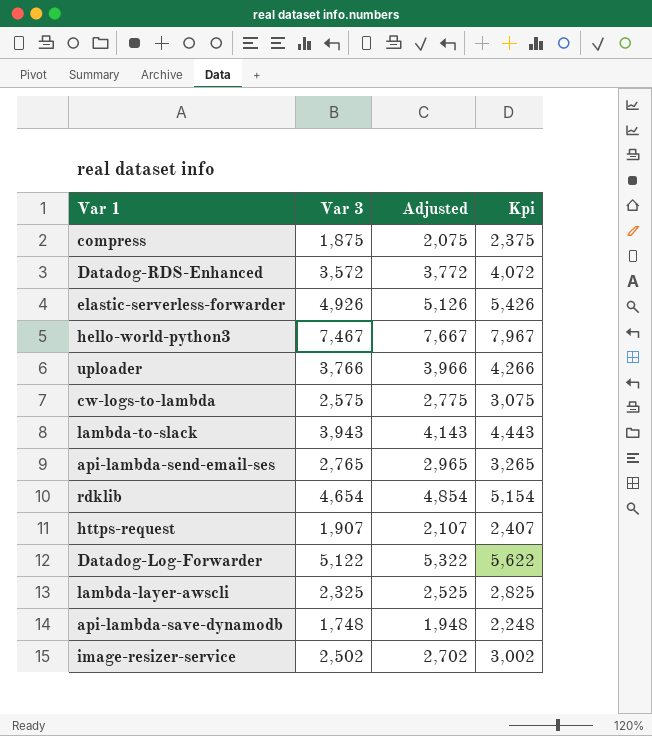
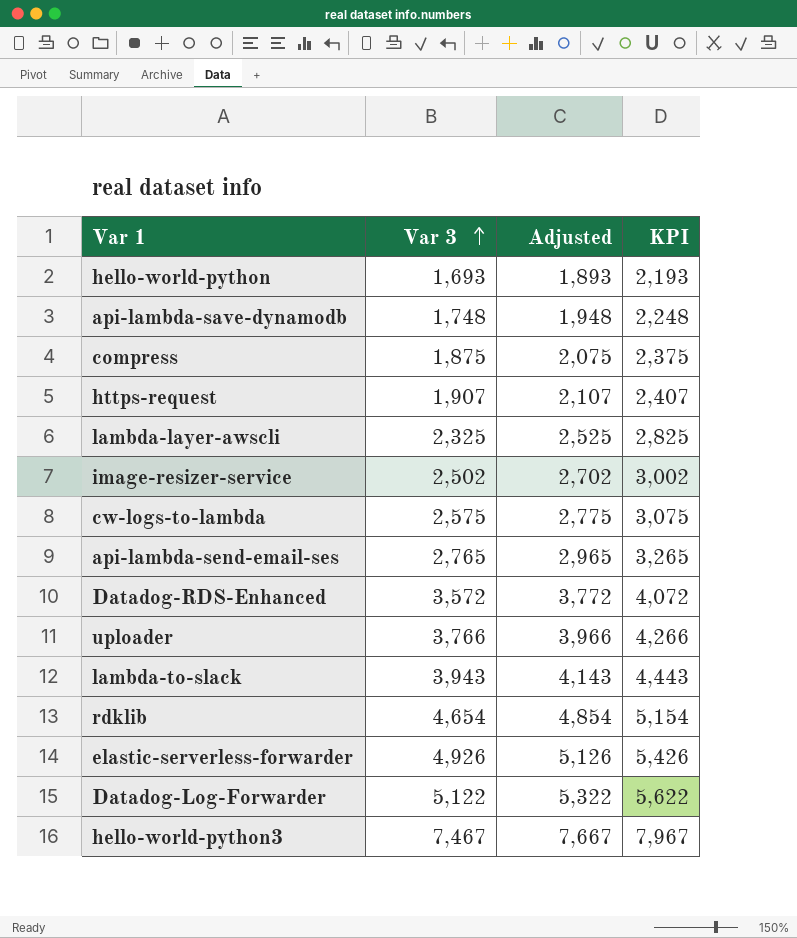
row order: none -> Var 3 ascending
column name: Kpi -> KPI
row hello-world-python: none -> 1,693 | 1,893 | 2,193

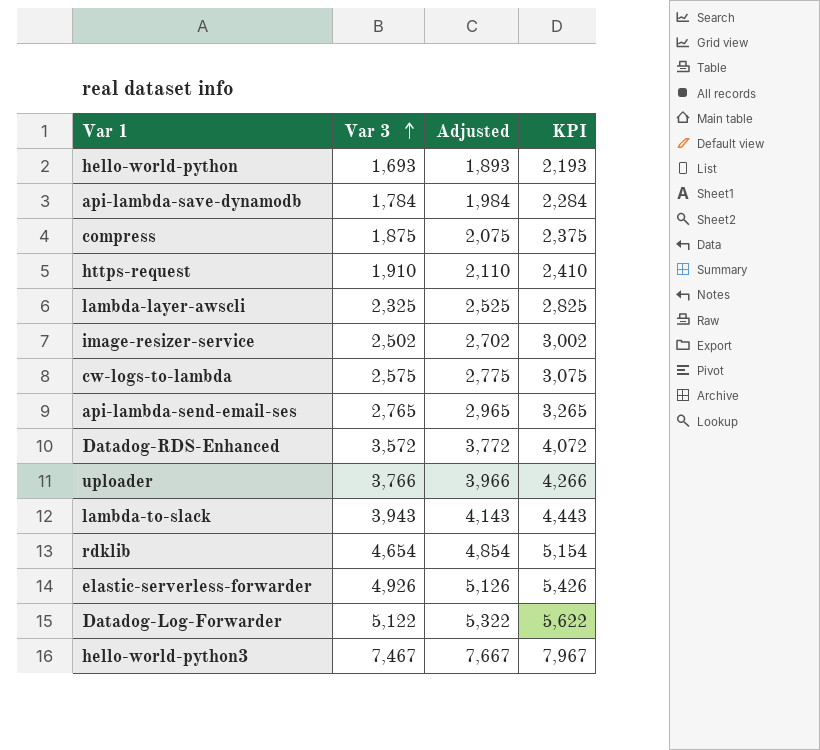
api-lambda-save-dynamodb | Var 3: 1,748 -> 1,784
api-lambda-save-dynamodb | Adjusted: 1,948 -> 1,984
api-lambda-save-dynamodb | KPI: 2,248 -> 2,284
https-request | Var 3: 1,907 -> 1,910
https-request | Adjusted: 2,107 -> 2,110
https-request | KPI: 2,407 -> 2,410

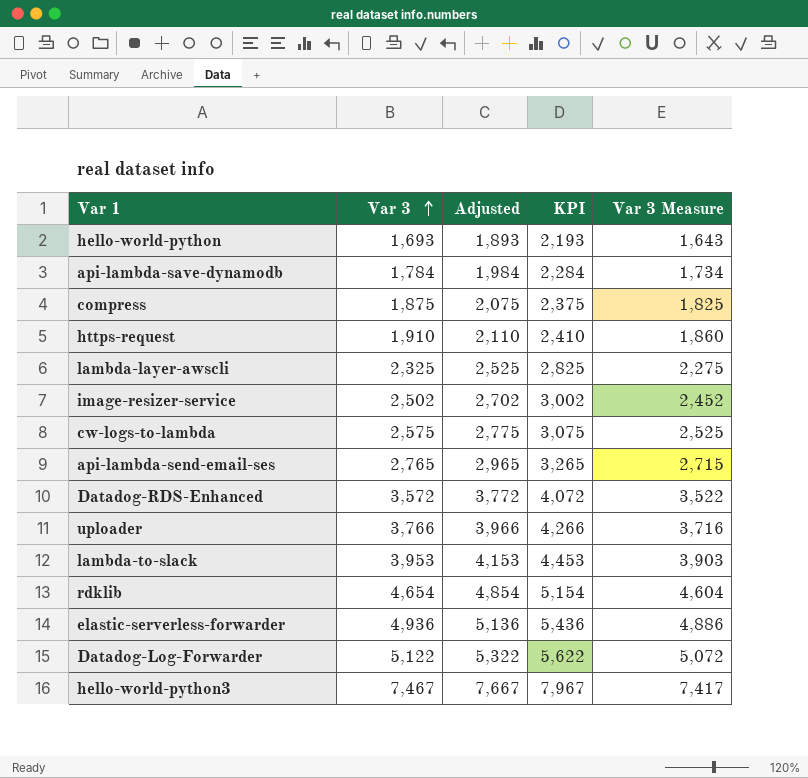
column Var 3 Measure | formula: none -> [Var 3] - 50
lambda-to-slack | Var 3: 3,943 -> 3,953
lambda-to-slack | Adjusted: 4,143 -> 4,153
lambda-to-slack | KPI: 4,443 -> 4,453
elastic-serverless-forwarder | Var 3: 4,926 -> 4,936
elastic-serverless-forwarder | Adjusted: 5,126 -> 5,136
elastic-serverless-forwarder | KPI: 5,426 -> 5,436

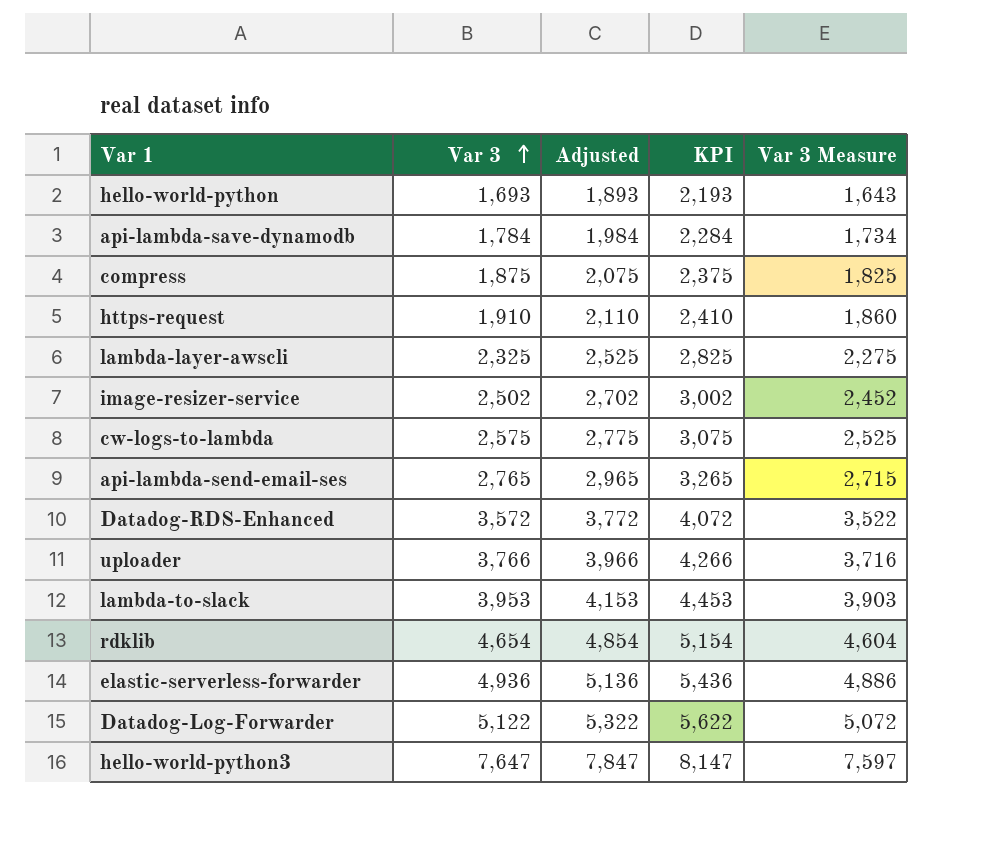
hello-world-python3 | Var 3: 7,467 -> 7,647
hello-world-python3 | Adjusted: 7,667 -> 7,847
hello-world-python3 | KPI: 7,967 -> 8,147
hello-world-python3 | Var 3 Measure: 7,417 -> 7,597

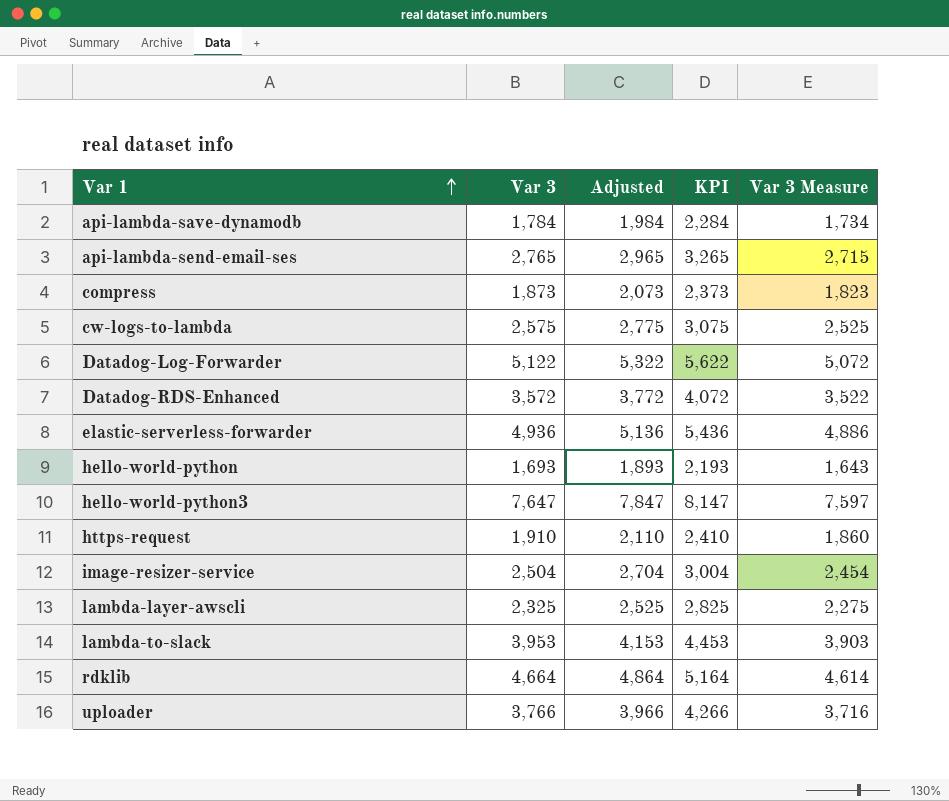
row order: Var 3 ascending -> Var 1 ascending
compress | Var 3: 1,875 -> 1,873
compress | Adjusted: 2,075 -> 2,073
compress | KPI: 2,375 -> 2,373
compress | Var 3 Measure: 1,825 -> 1,823
image-resizer-service | Var 3: 2,502 -> 2,504
image-resizer-service | Adjusted: 2,702 -> 2,704
image-resizer-service | KPI: 3,002 -> 3,004
image-resizer-service | Var 3 Measure: 2,452 -> 2,454
rdklib | Var 3: 4,654 -> 4,664
rdklib | Adjusted: 4,854 -> 4,864
rdklib | KPI: 5,154 -> 5,164
rdklib | Var 3 Measure: 4,604 -> 4,614

